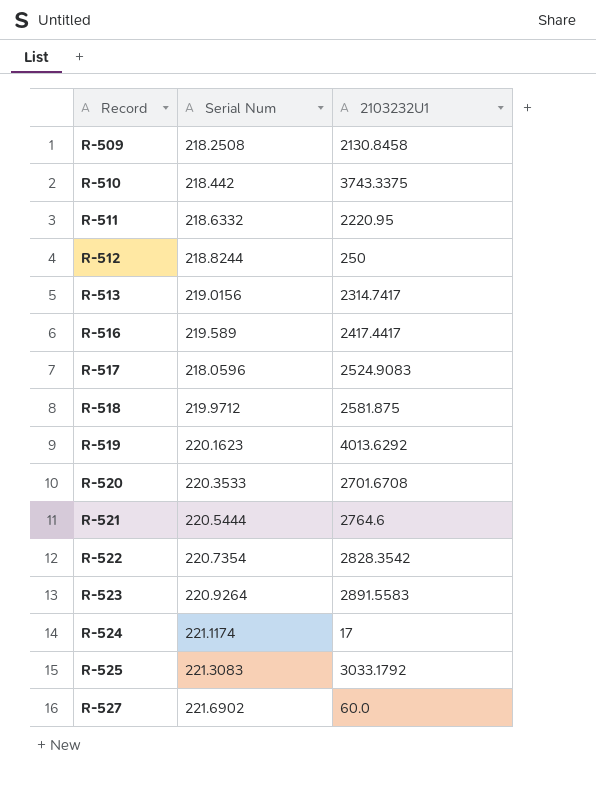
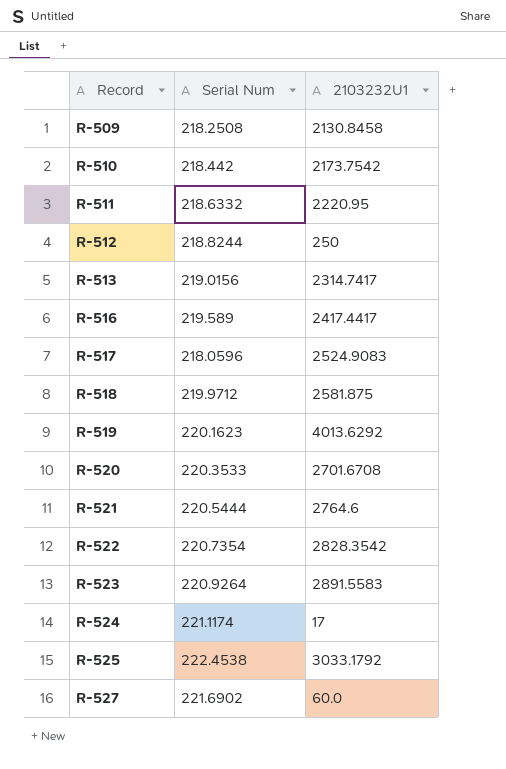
R-510 | 2103232U1: 3743.3375 -> 2173.7542
R-525 | Serial Num: 221.3083 -> 222.4538

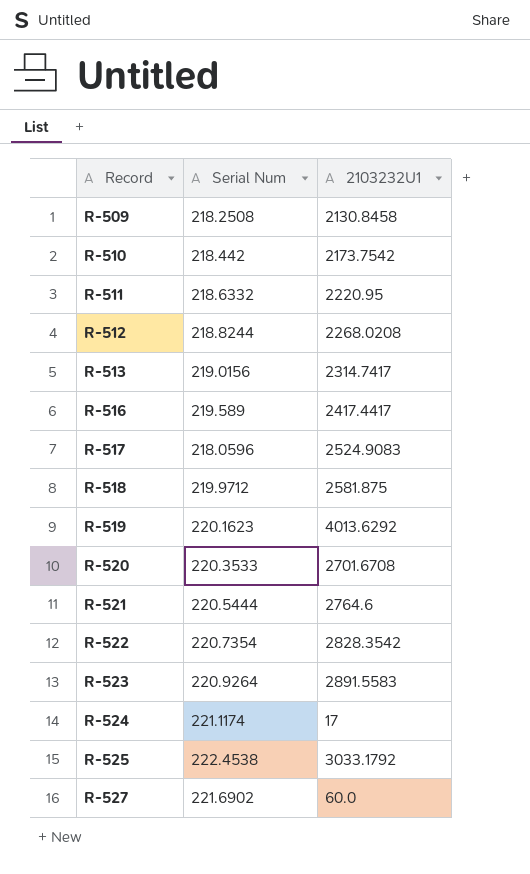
R-512 | 2103232U1: 250 -> 2268.0208

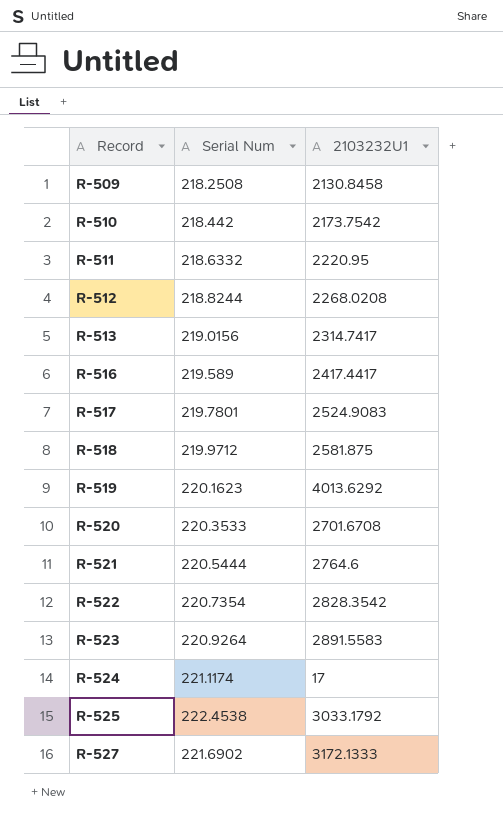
R-517 | Serial Num: 218.0596 -> 219.7801
R-527 | 2103232U1: 60.0 -> 3172.1333

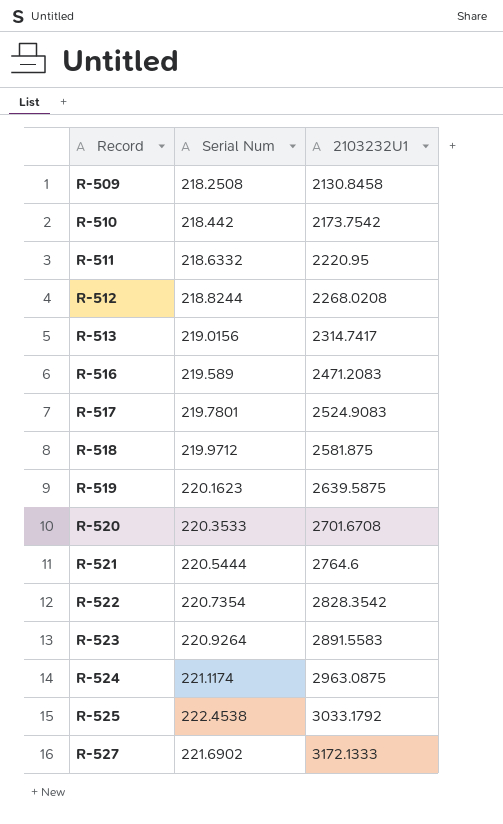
R-516 | 2103232U1: 2417.4417 -> 2471.2083
R-519 | 2103232U1: 4013.6292 -> 2639.5875
R-524 | 2103232U1: 17 -> 2963.0875

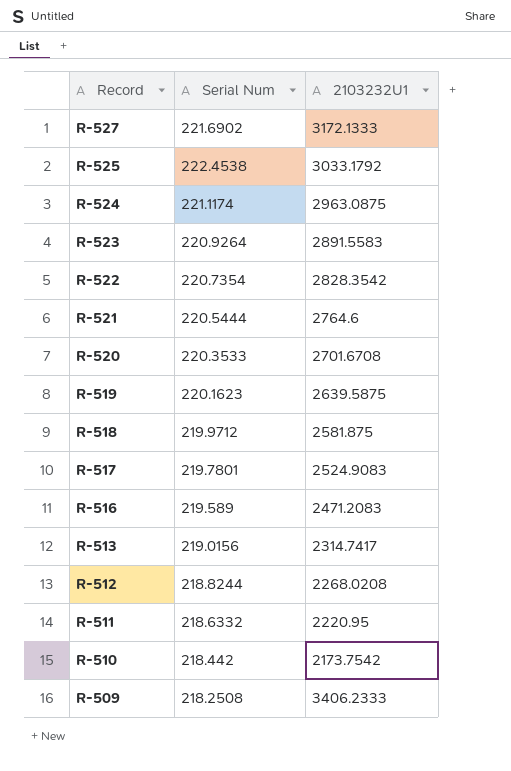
row order: Record ascending -> Record descending
R-509 | 2103232U1: 2130.8458 -> 3406.2333

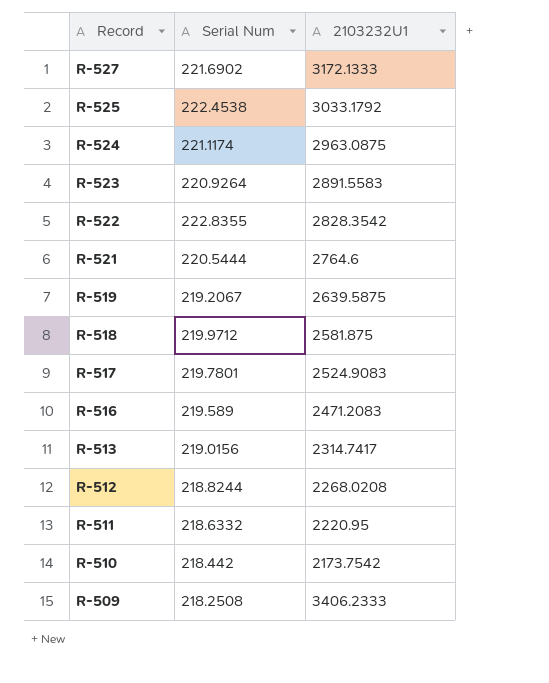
row R-520: 220.3533 | 2701.6708 -> none
R-522 | Serial Num: 220.7354 -> 222.8355
R-519 | Serial Num: 220.1623 -> 219.2067

